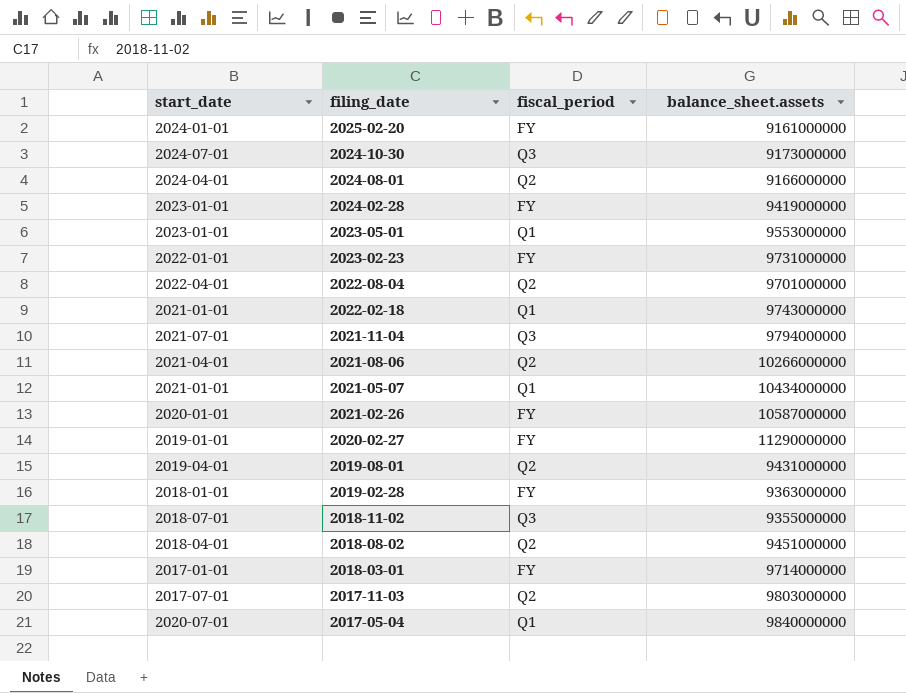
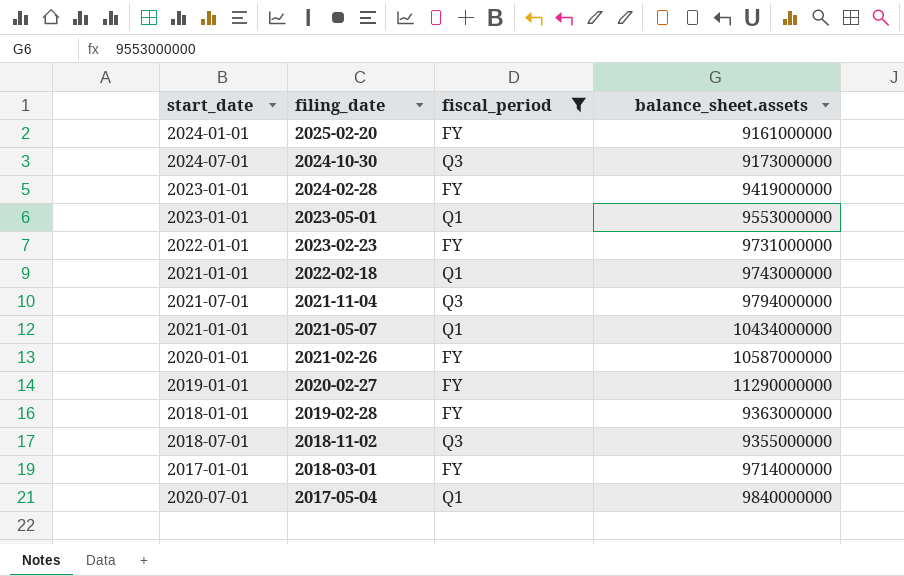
filter: none -> fiscal_period != Q2

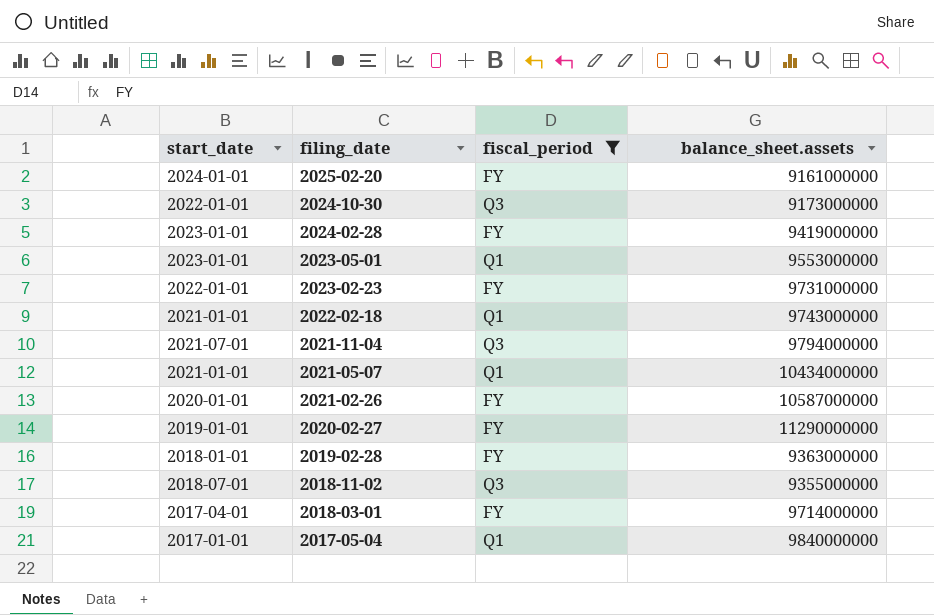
2024-10-30 | start_date: 2024-07-01 -> 2022-01-01
2018-03-01 | start_date: 2017-01-01 -> 2017-04-01
2017-05-04 | start_date: 2020-07-01 -> 2017-01-01

